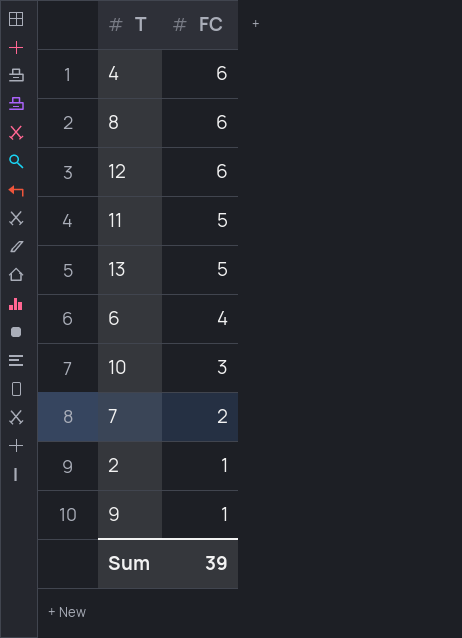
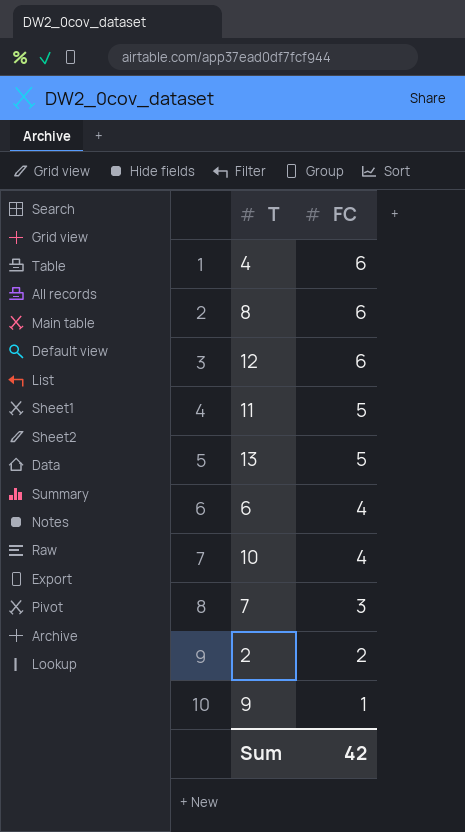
10 | FC: 3 -> 4
7 | FC: 2 -> 3
2 | FC: 1 -> 2
Sum | FC: 39 -> 42

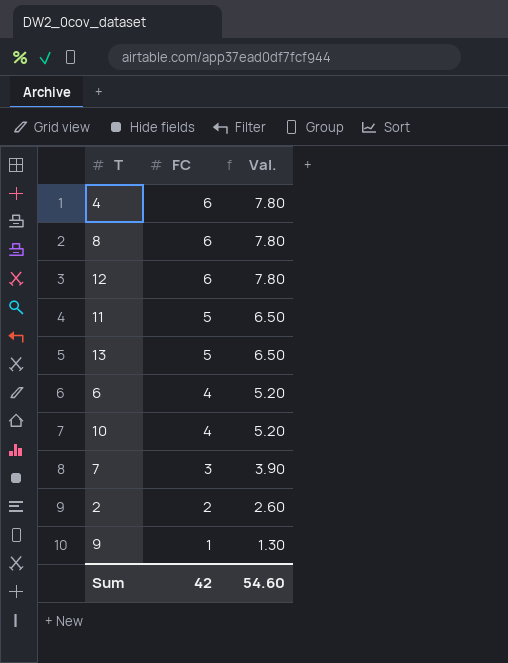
column Val. | formula: none -> [FC] * 1.3

